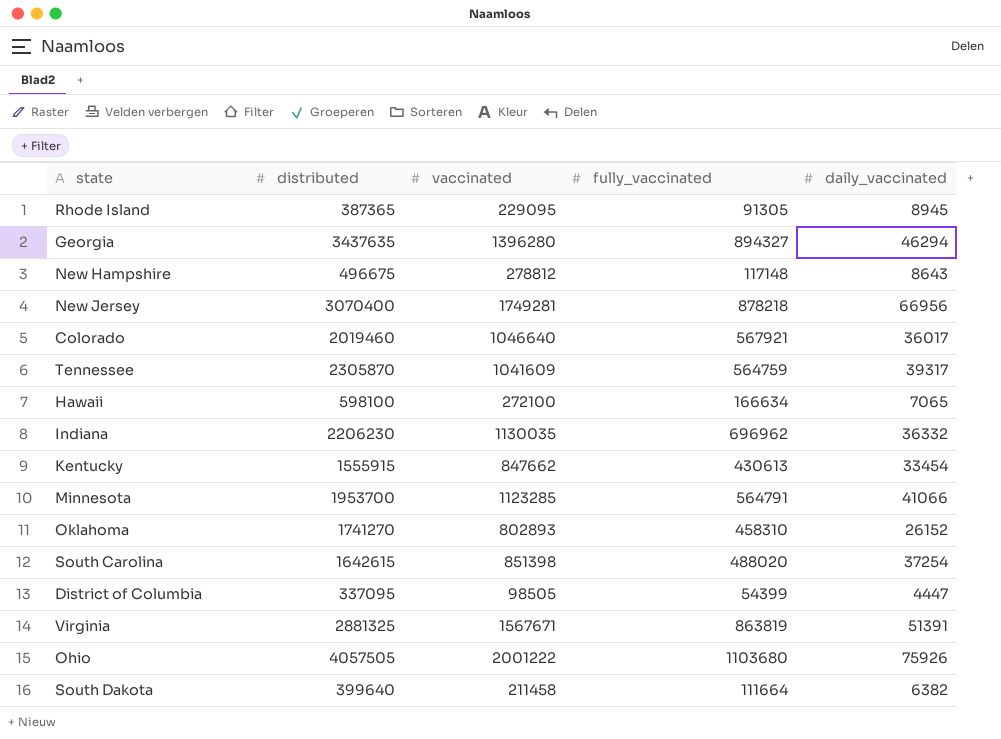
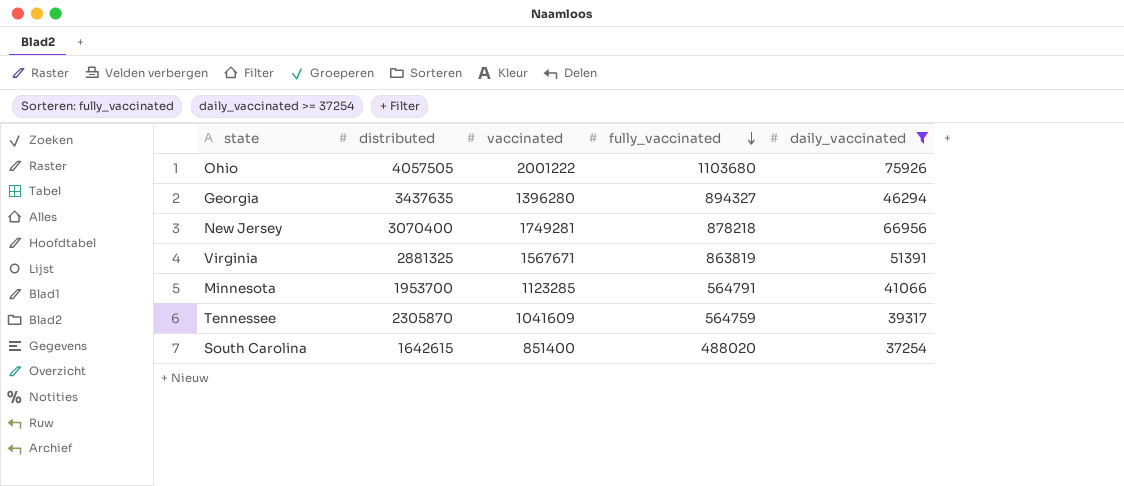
filter: none -> daily_vaccinated >= 37254
row order: none -> fully_vaccinated descending
South Carolina | vaccinated: 851398 -> 851400

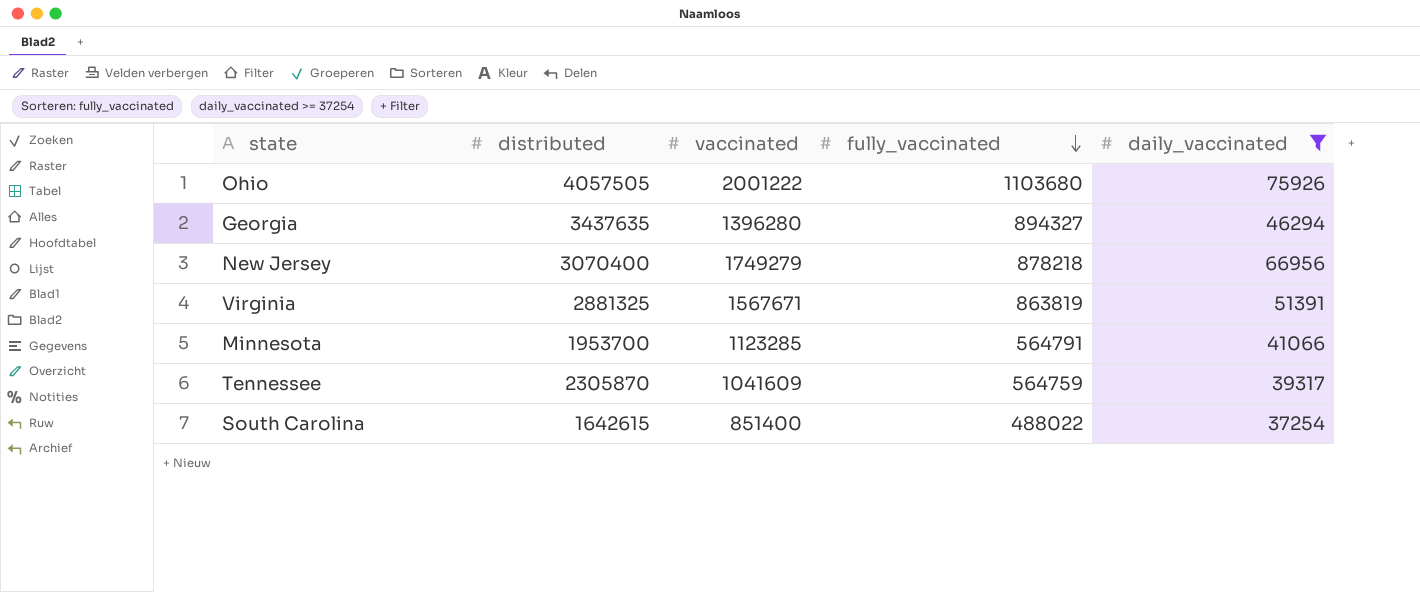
New Jersey | vaccinated: 1749281 -> 1749279
South Carolina | fully_vaccinated: 488020 -> 488022

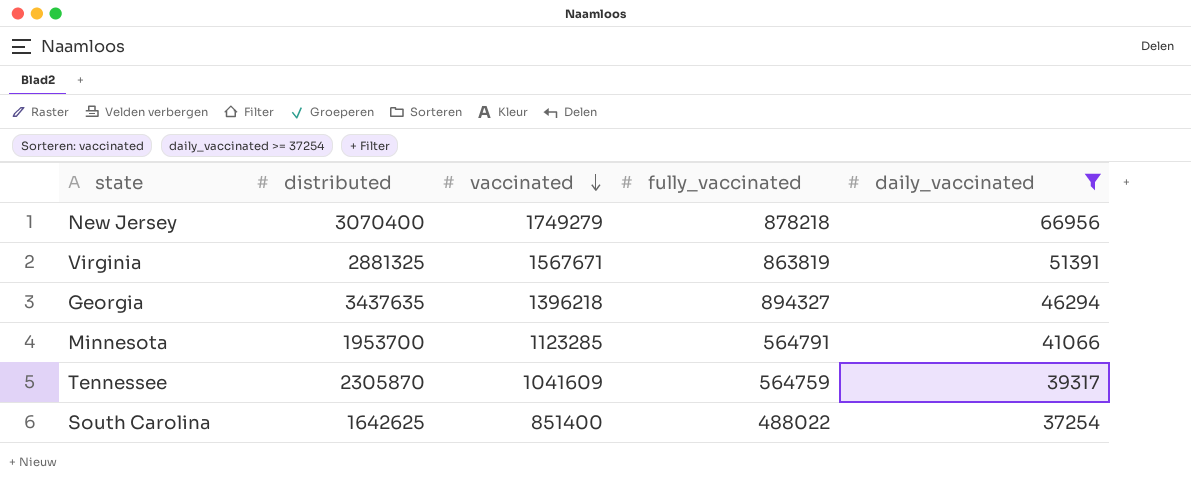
row order: fully_vaccinated descending -> vaccinated descending
row Ohio: 4057505 | 2001222 | 1103680 | 75926 -> none
Georgia | vaccinated: 1396280 -> 1396218
South Carolina | distributed: 1642615 -> 1642625

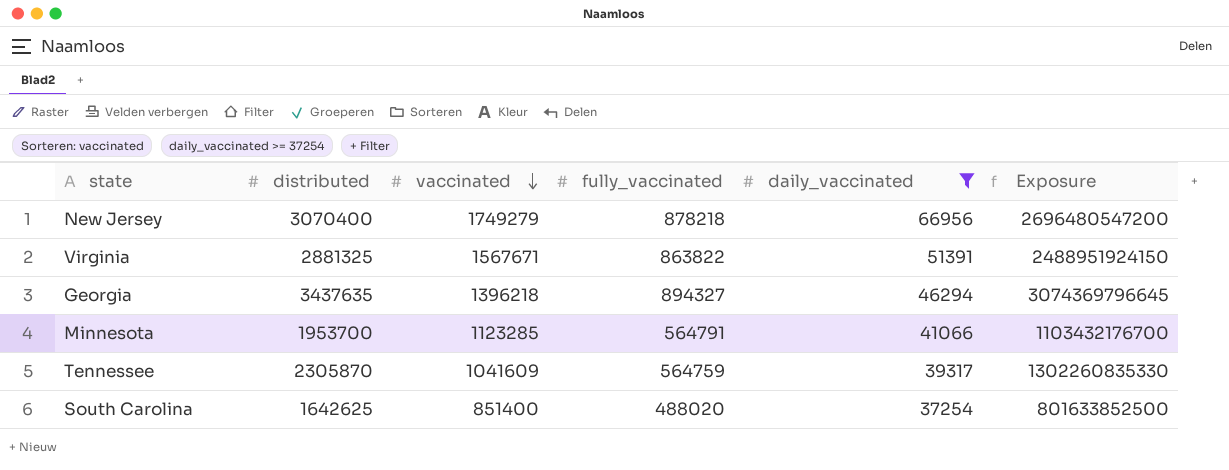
column Exposure | formula: none -> [distributed] * [fully_vaccinated]
Virginia | fully_vaccinated: 863819 -> 863822
South Carolina | fully_vaccinated: 488022 -> 488020

